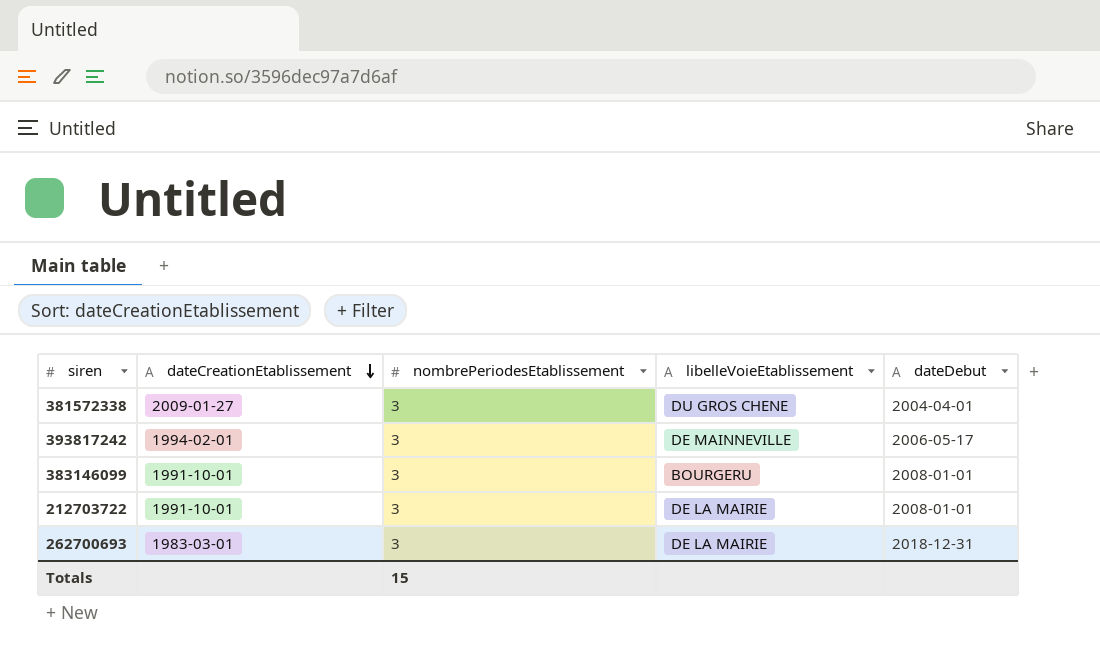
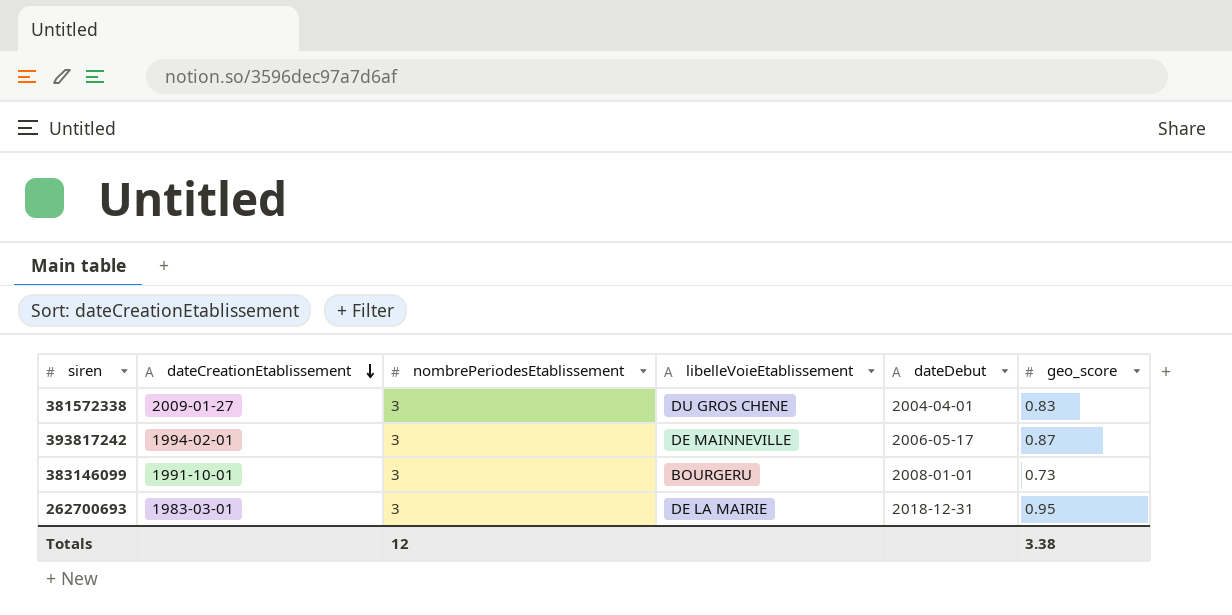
column geo_score | position: none -> 6
row 212703722: 1991-10-01 | 3 | DE LA MAIRIE | 2008-01-01 -> none
Totals | nombrePeriodesEtablissement: 15 -> 12

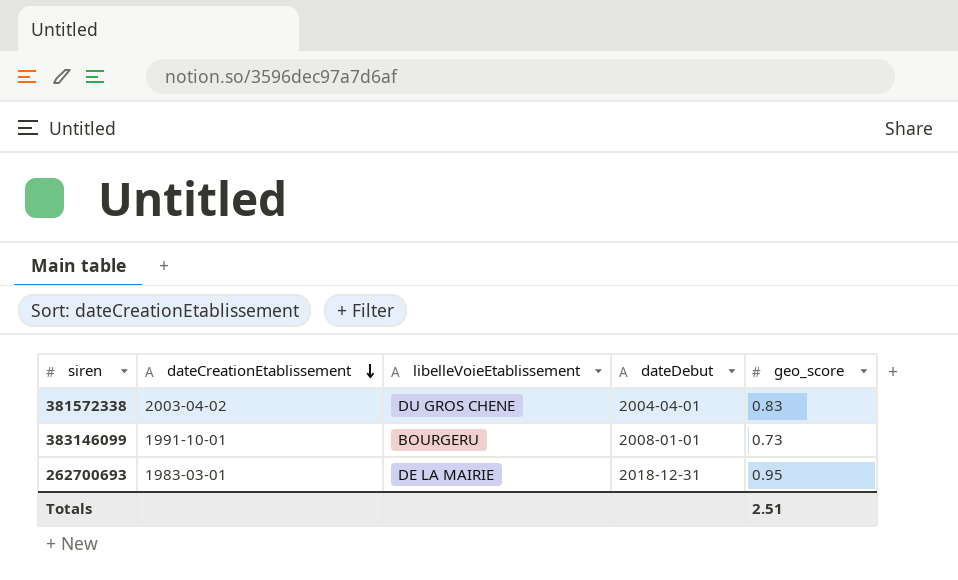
column nombrePeriodesEtablissement | position: 3 -> none
row 393817242: 1994-02-01 | 3 | DE MAINNEVILLE | 2006-05-17 | 0.87 -> none
381572338 | dateCreationEtablissement: 2009-01-27 -> 2003-04-02
Totals | geo_score: 3.38 -> 2.51

